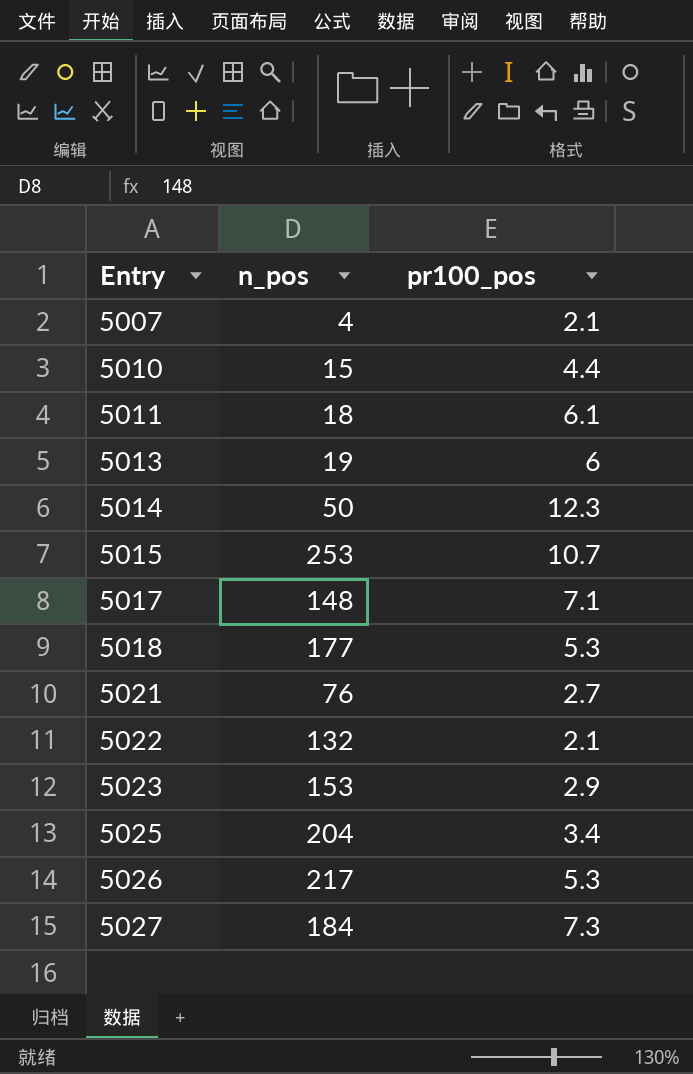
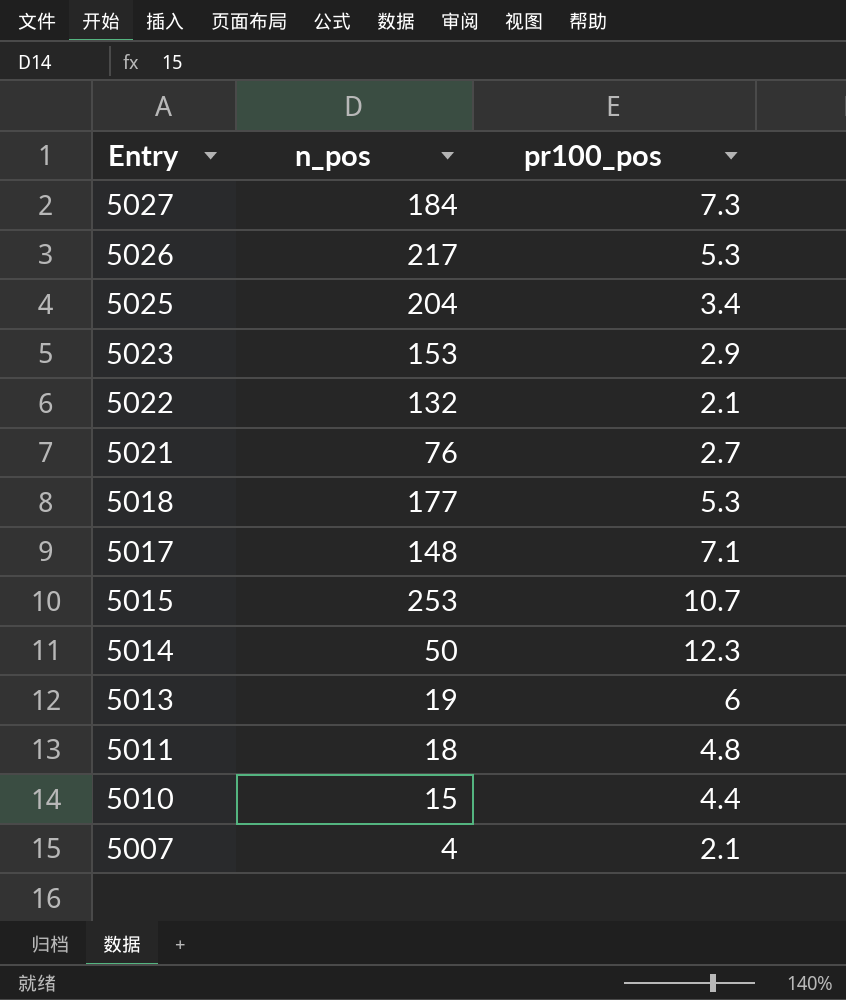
row order: Entry ascending -> Entry descending
5011 | pr100_pos: 6.1 -> 4.8

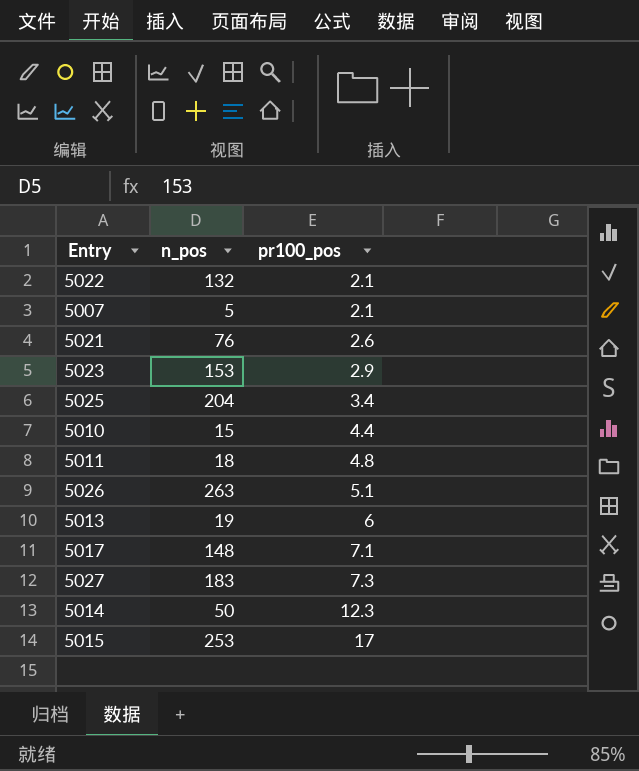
row order: Entry descending -> pr100_pos ascending
row 5018: 177 | 5.3 -> none
5007 | n_pos: 4 -> 5
5021 | pr100_pos: 2.7 -> 2.6
5026 | n_pos: 217 -> 263
5026 | pr100_pos: 5.3 -> 5.1
5027 | n_pos: 184 -> 183
5015 | pr100_pos: 10.7 -> 17

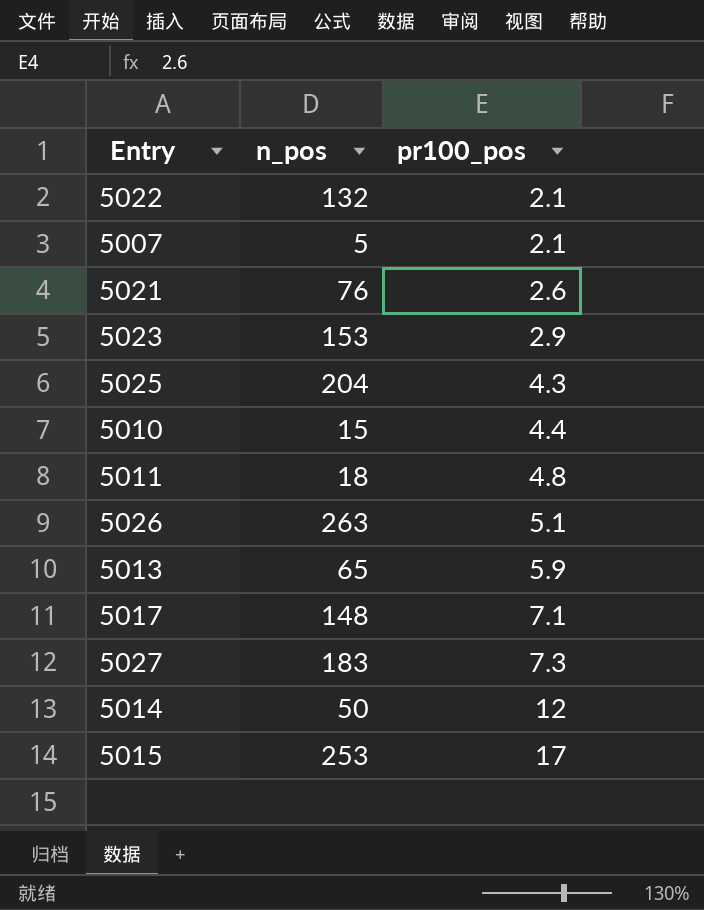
5025 | pr100_pos: 3.4 -> 4.3
5013 | n_pos: 19 -> 65
5013 | pr100_pos: 6 -> 5.9
5014 | pr100_pos: 12.3 -> 12

